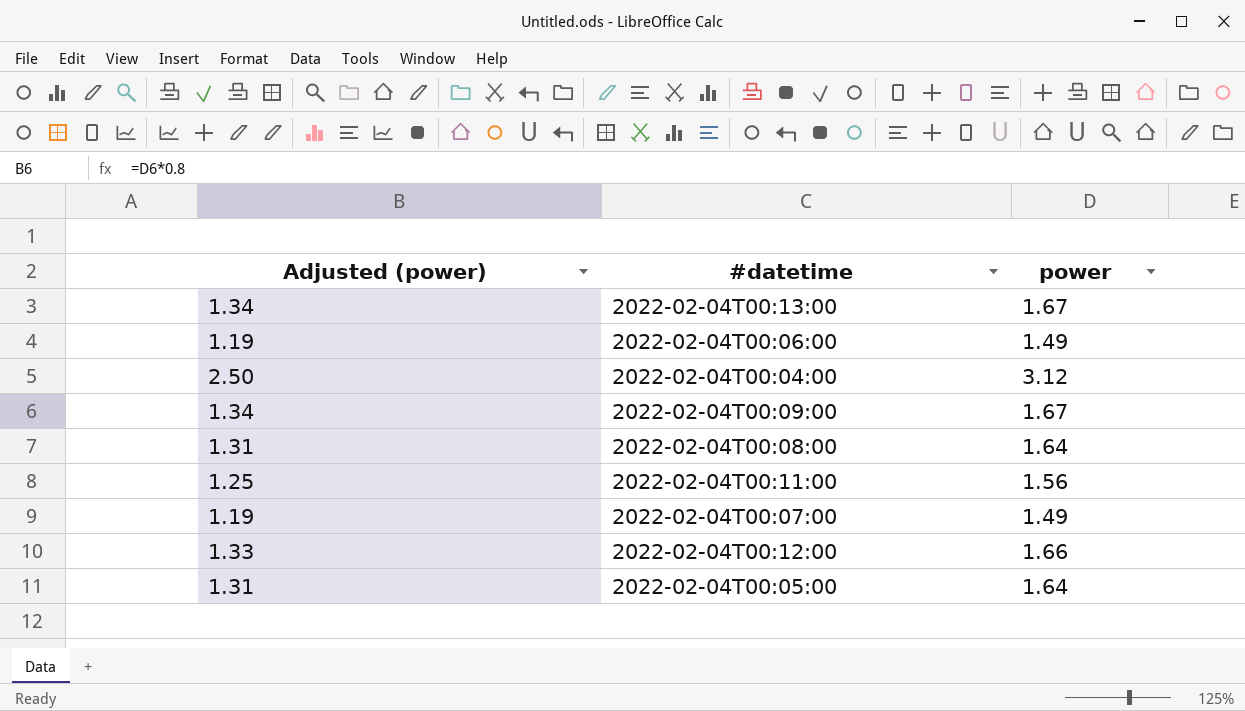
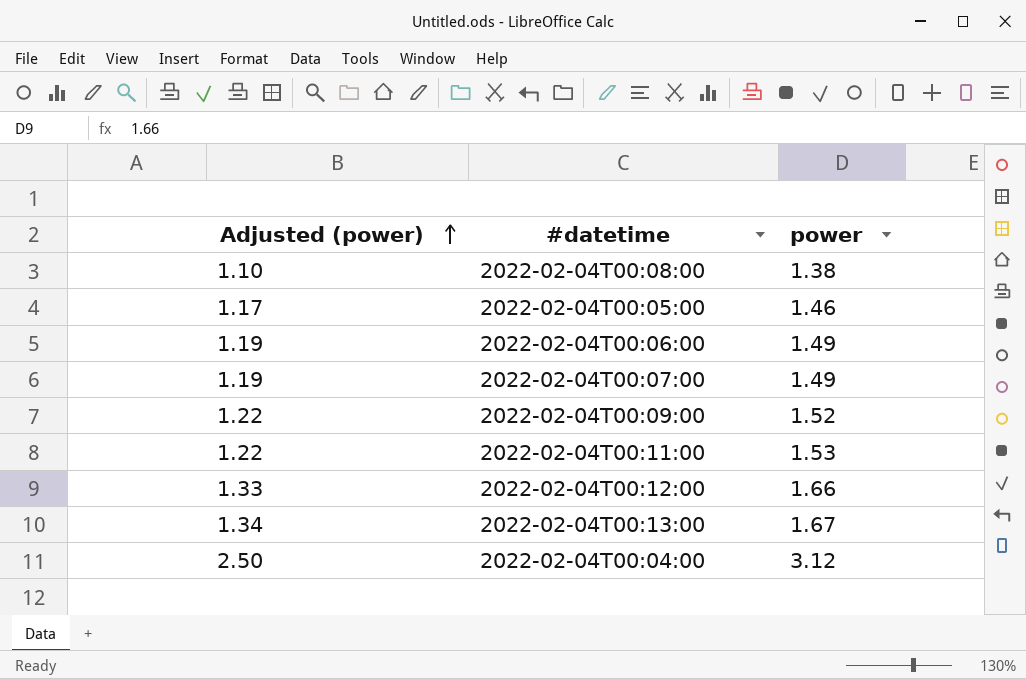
row order: none -> Adjusted (power) ascending
2022-02-04T00:08:00 | Adjusted (power): 1.31 -> 1.10
2022-02-04T00:08:00 | power: 1.64 -> 1.38
2022-02-04T00:05:00 | Adjusted (power): 1.31 -> 1.17
2022-02-04T00:05:00 | power: 1.64 -> 1.46
2022-02-04T00:09:00 | Adjusted (power): 1.34 -> 1.22
2022-02-04T00:09:00 | power: 1.67 -> 1.52
2022-02-04T00:11:00 | Adjusted (power): 1.25 -> 1.22
2022-02-04T00:11:00 | power: 1.56 -> 1.53

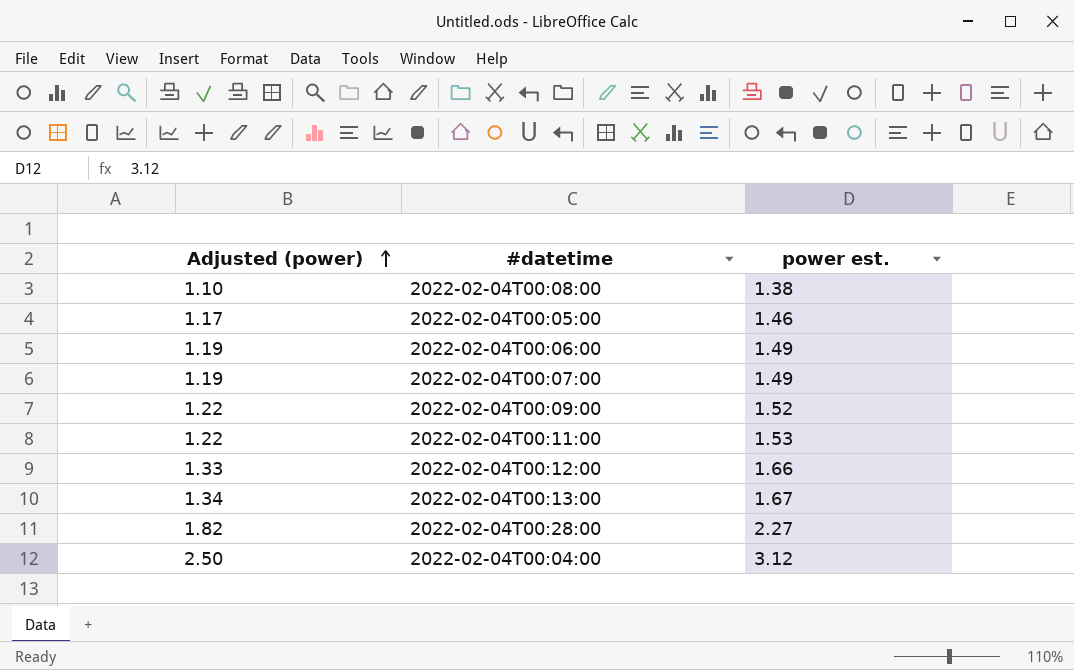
column name: power -> power est.
row 2022-02-04T00:28:00: none -> 1.82 | 2.27

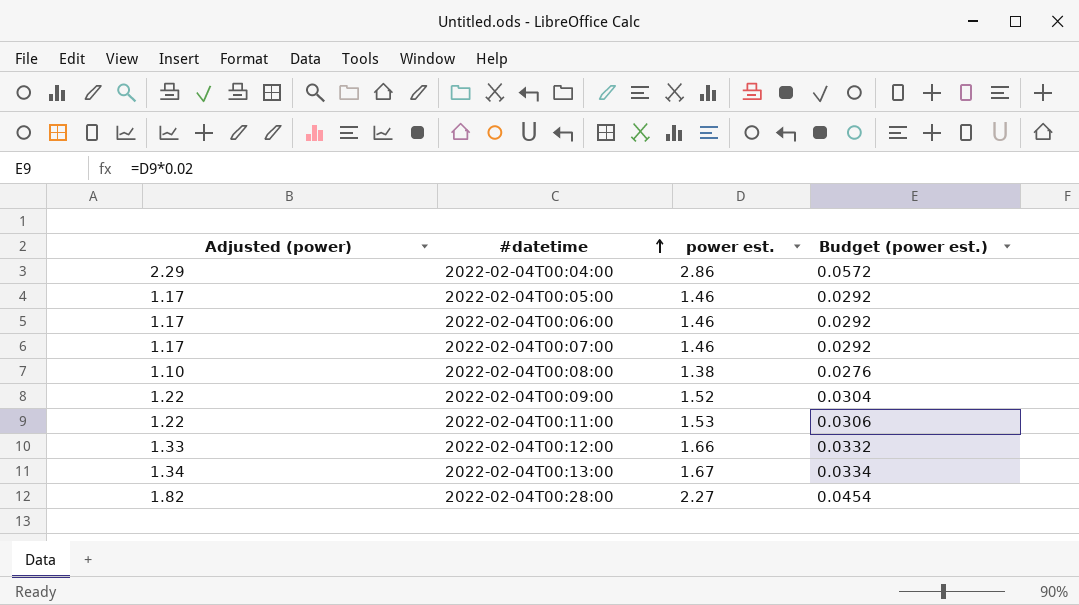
row order: Adjusted (power) ascending -> #datetime ascending
column Budget (power est.) | formula: none -> [power est.] * 0.02
2022-02-04T00:04:00 | Adjusted (power): 2.50 -> 2.29
2022-02-04T00:04:00 | power est.: 3.12 -> 2.86
2022-02-04T00:06:00 | Adjusted (power): 1.19 -> 1.17
2022-02-04T00:06:00 | power est.: 1.49 -> 1.46
2022-02-04T00:07:00 | Adjusted (power): 1.19 -> 1.17
2022-02-04T00:07:00 | power est.: 1.49 -> 1.46

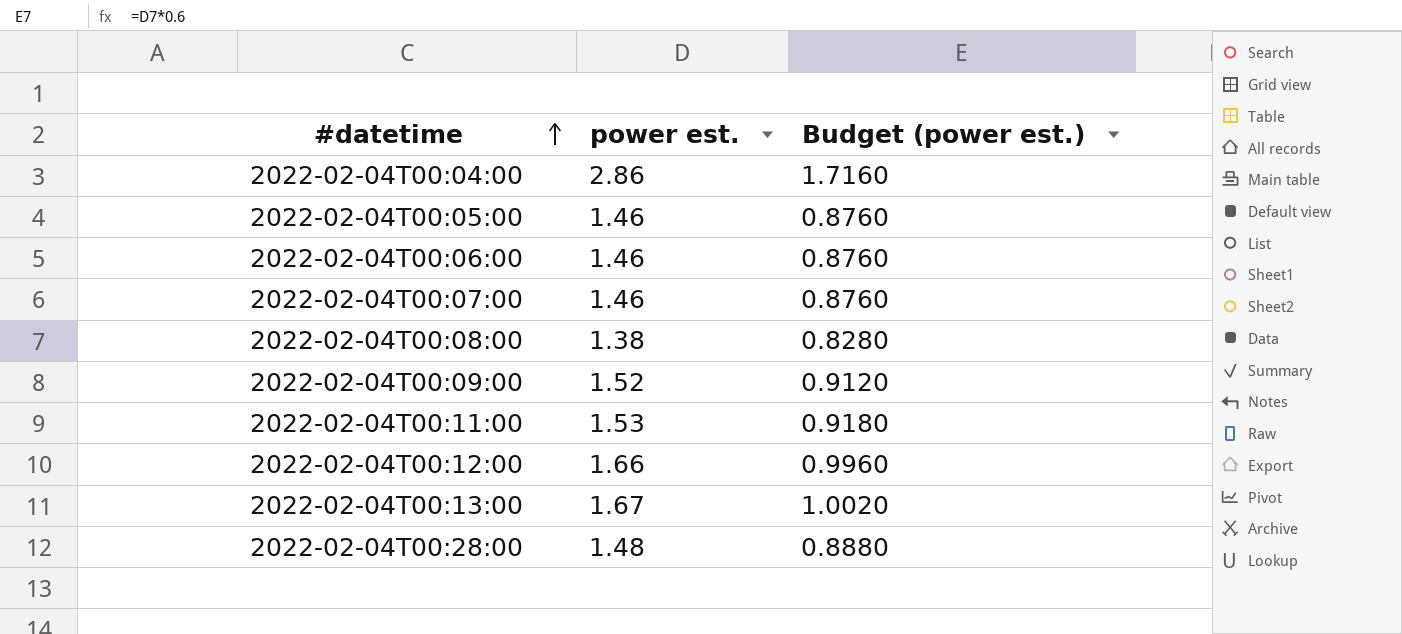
column Adjusted (power) | formula: [power est.] * 0.8 -> none
column Budget (power est.) | formula: [power est.] * 0.02 -> [power est.] * 0.6
2022-02-04T00:28:00 | power est.: 2.27 -> 1.48

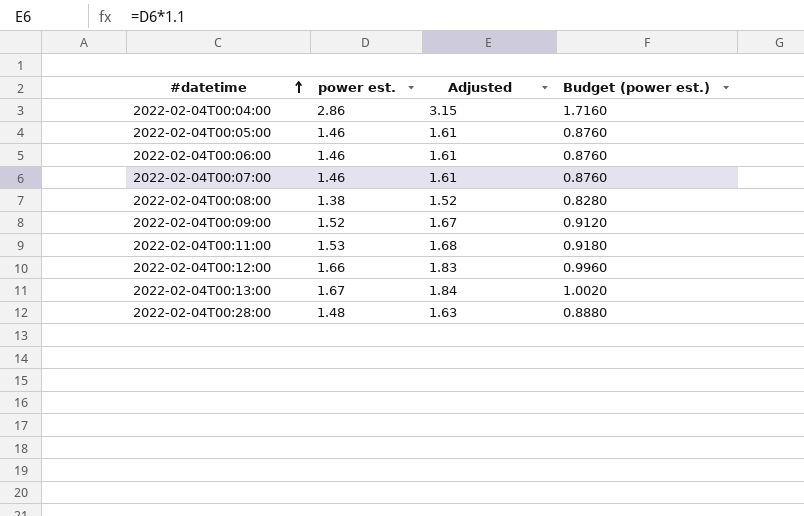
column Adjusted | formula: none -> [power est.] * 1.1

